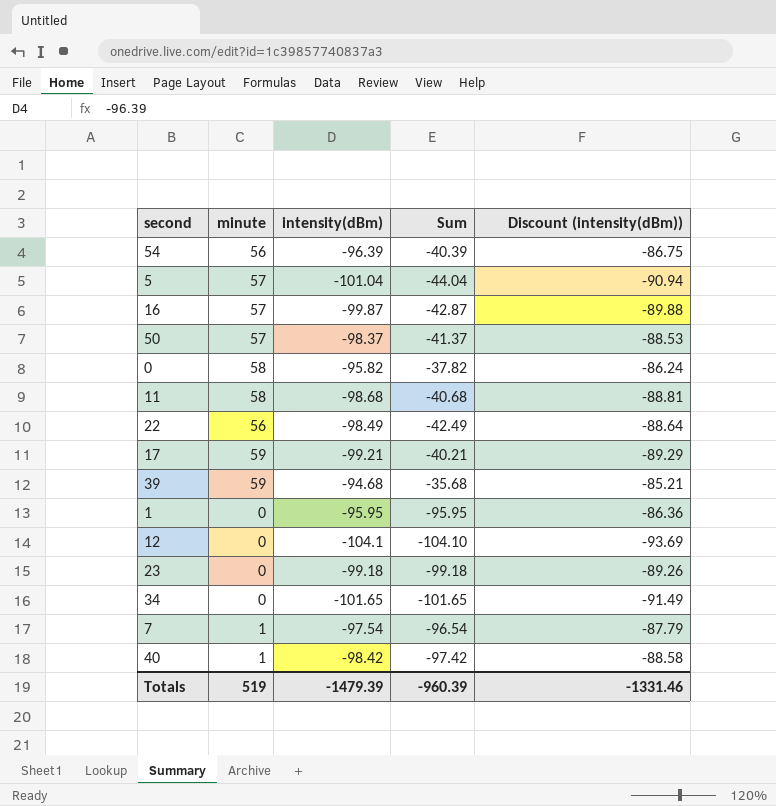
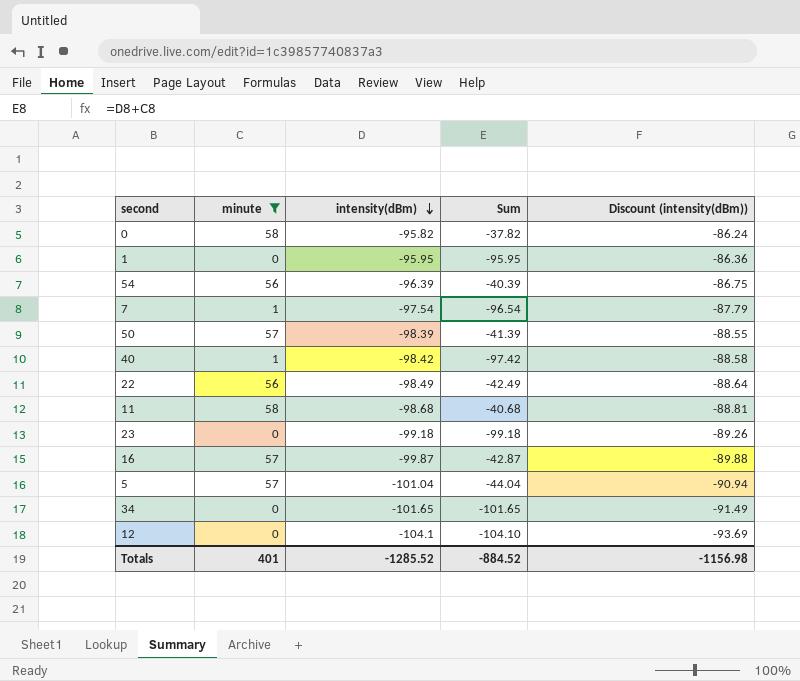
filter: none -> minute != 59
row order: none -> intensity(dBm) descending
50 | intensity(dBm): -98.37 -> -98.39
50 | Sum: -41.37 -> -41.39
50 | Discount (intensity(dBm)): -88.53 -> -88.55
Totals | minute: 519 -> 401
Totals | intensity(dBm): -1479.39 -> -1285.52
Totals | Sum: -960.39 -> -884.52
Totals | Discount (intensity(dBm)): -1331.46 -> -1156.98

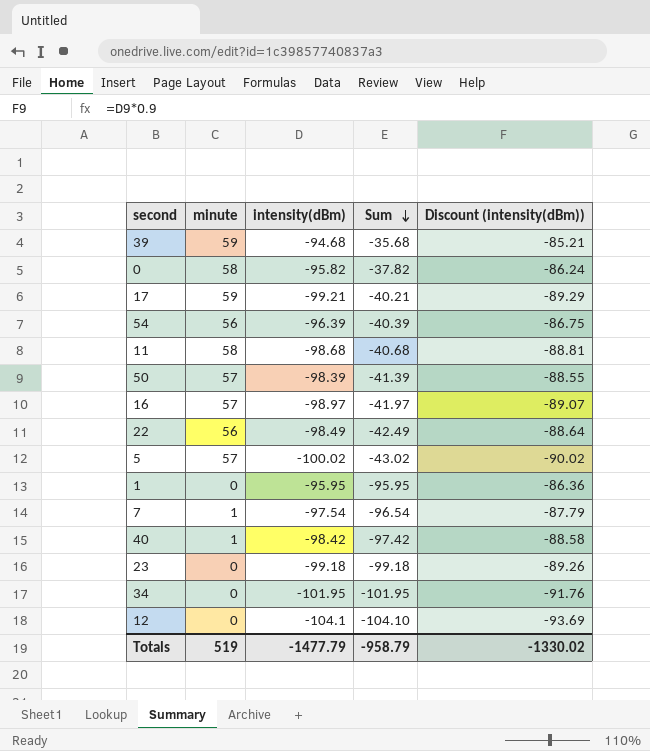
filter: minute != 59 -> none
row order: intensity(dBm) descending -> Sum descending
16 | intensity(dBm): -99.87 -> -98.97
16 | Sum: -42.87 -> -41.97
16 | Discount (intensity(dBm)): -89.88 -> -89.07
5 | intensity(dBm): -101.04 -> -100.02
5 | Sum: -44.04 -> -43.02
5 | Discount (intensity(dBm)): -90.94 -> -90.02
34 | intensity(dBm): -101.65 -> -101.95
34 | Sum: -101.65 -> -101.95
34 | Discount (intensity(dBm)): -91.49 -> -91.76
Totals | minute: 401 -> 519
Totals | intensity(dBm): -1285.52 -> -1477.79
Totals | Sum: -884.52 -> -958.79
Totals | Discount (intensity(dBm)): -1156.98 -> -1330.02

